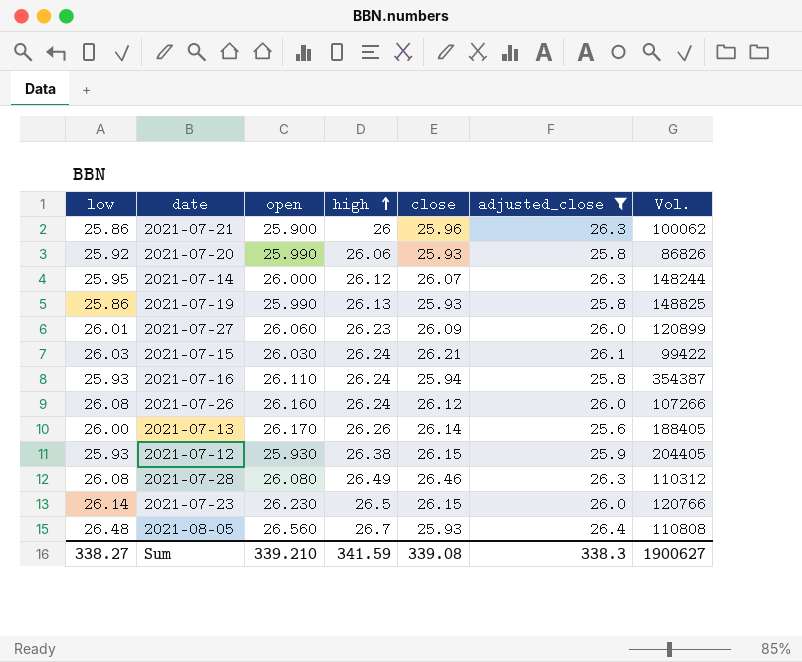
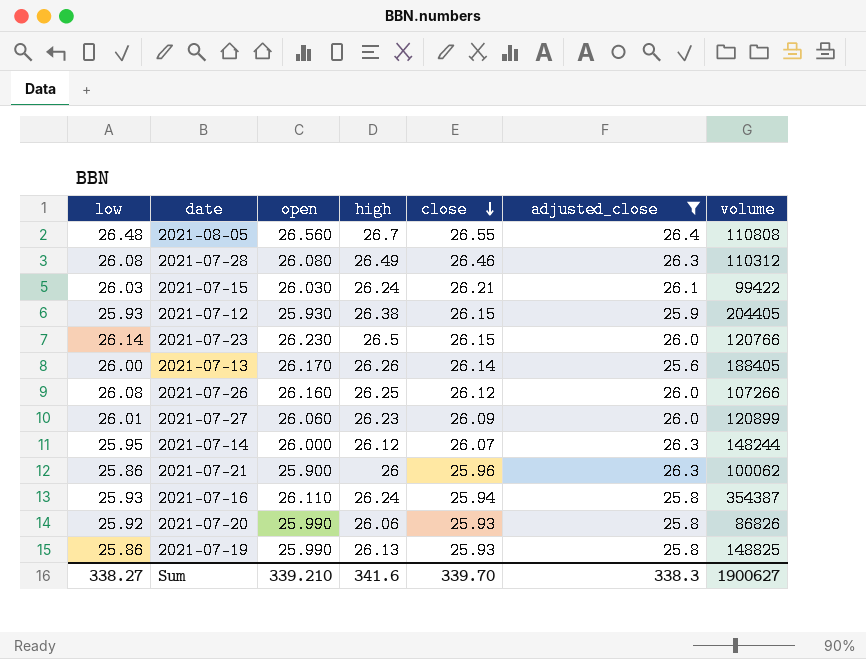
row order: high ascending -> close descending
column name: Vol. -> volume
2021-08-05 | close: 25.93 -> 26.55
2021-07-26 | high: 26.24 -> 26.25
Sum | high: 341.59 -> 341.6
Sum | close: 339.08 -> 339.70

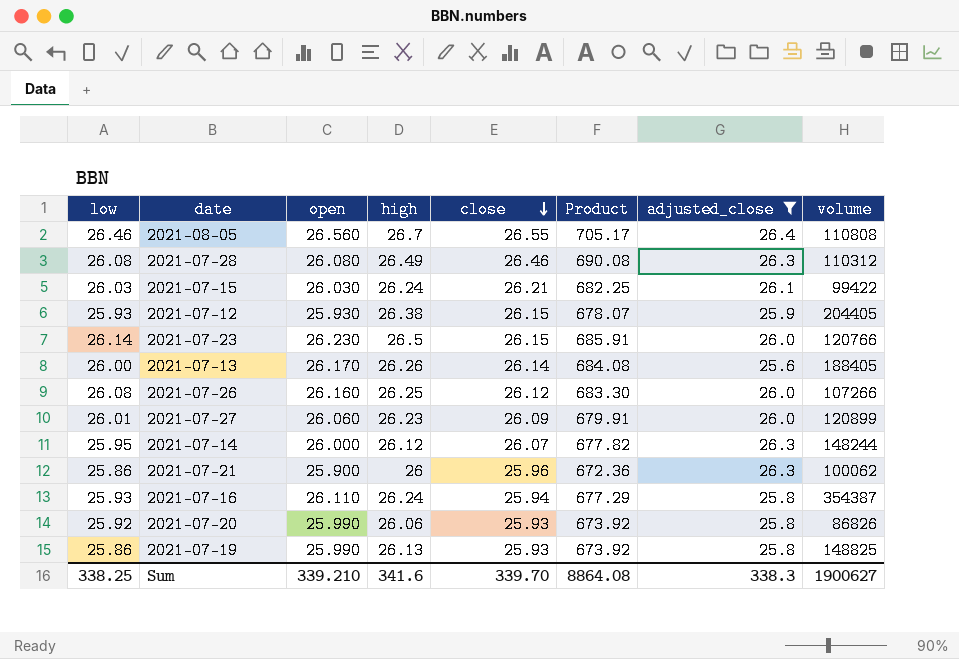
column Product | formula: none -> [open] * [close]
2021-08-05 | low: 26.48 -> 26.46
Sum | low: 338.27 -> 338.25

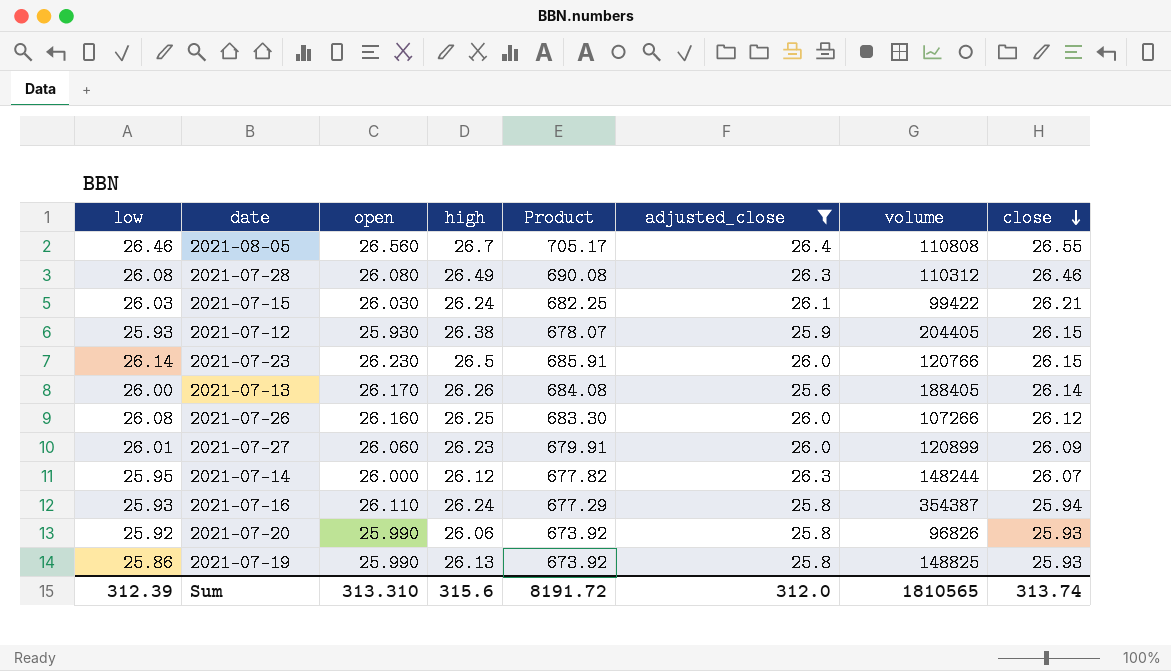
column close | position: 5 -> 8
row 2021-07-21: 25.86 | 25.900 | 26 | 25.96 | 672.36 | 26.3 | 100062 -> none
2021-07-20 | volume: 86826 -> 96826
Sum | low: 338.25 -> 312.39
Sum | open: 339.210 -> 313.310
Sum | high: 341.6 -> 315.6
Sum | Product: 8864.08 -> 8191.72
Sum | adjusted_close: 338.3 -> 312.0
Sum | volume: 1900627 -> 1810565
Sum | close: 339.70 -> 313.74

